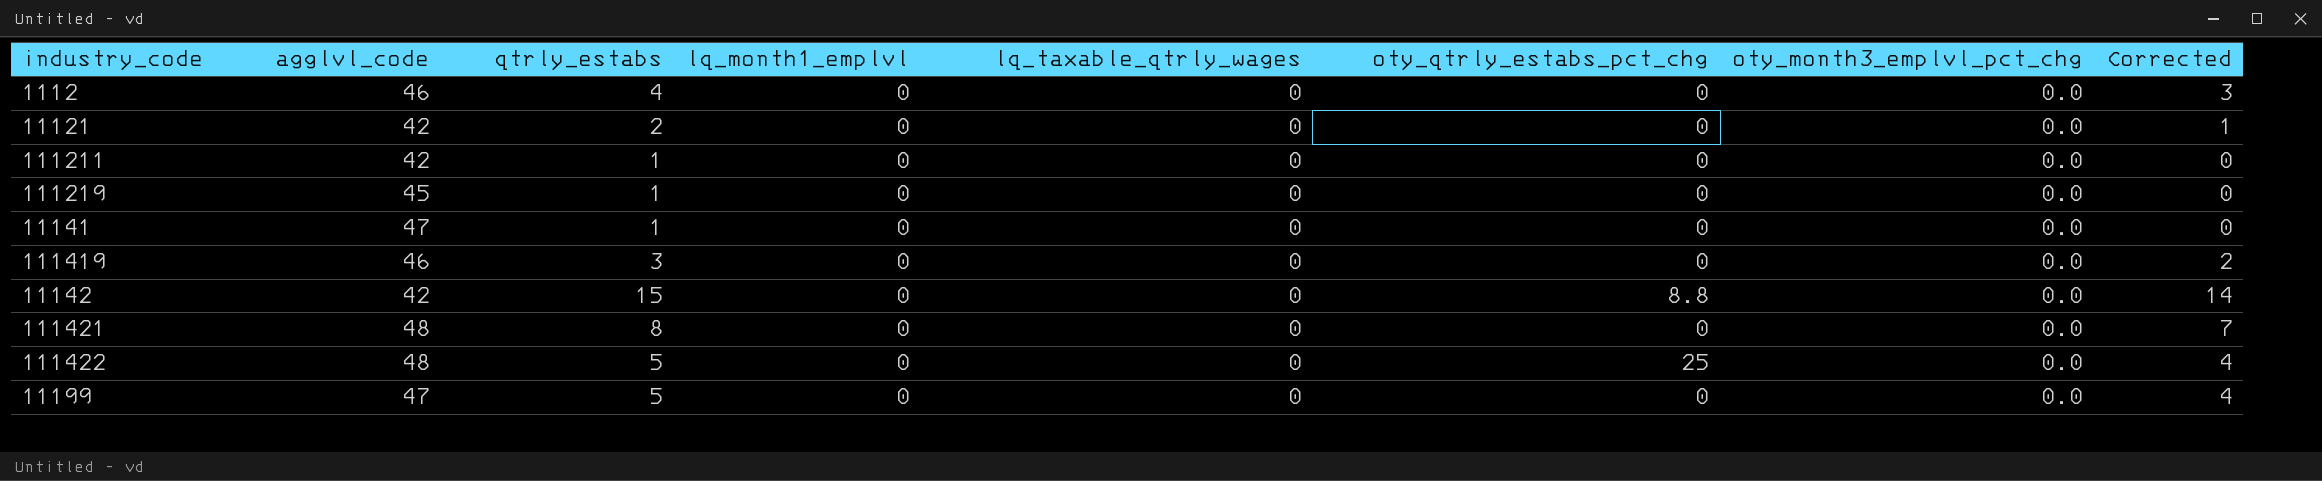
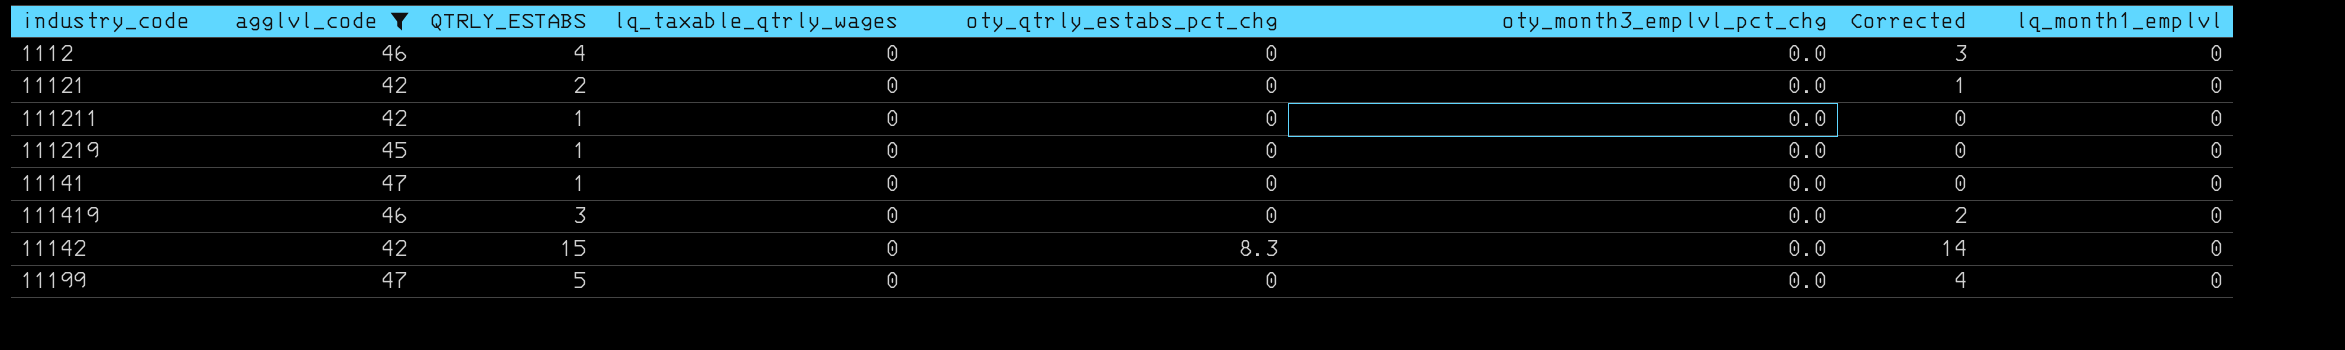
filter: none -> agglvl_code != 48
column name: qtrly_estabs -> QTRLY_ESTABS
column lq_month1_emplvl | position: 4 -> 8
11142 | oty_qtrly_estabs_pct_chg: 8.8 -> 8.3

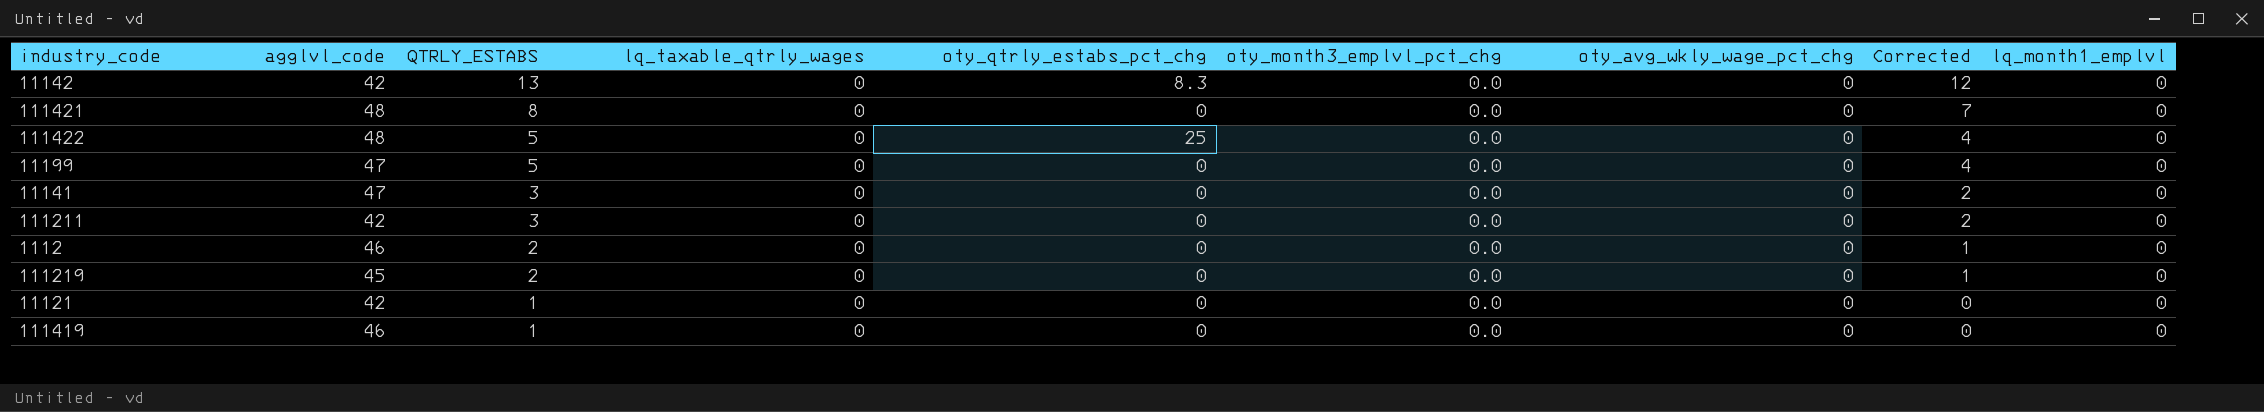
filter: agglvl_code != 48 -> none
row order: none -> QTRLY_ESTABS descending
column oty_avg_wkly_wage_pct_chg | position: none -> 7
11142 | QTRLY_ESTABS: 15 -> 13
11142 | Corrected: 14 -> 12
11141 | QTRLY_ESTABS: 1 -> 3
11141 | Corrected: 0 -> 2
111211 | QTRLY_ESTABS: 1 -> 3
111211 | Corrected: 0 -> 2
1112 | QTRLY_ESTABS: 4 -> 2
1112 | Corrected: 3 -> 1
111219 | QTRLY_ESTABS: 1 -> 2
111219 | Corrected: 0 -> 1
11121 | QTRLY_ESTABS: 2 -> 1
11121 | Corrected: 1 -> 0
111419 | QTRLY_ESTABS: 3 -> 1
111419 | Corrected: 2 -> 0

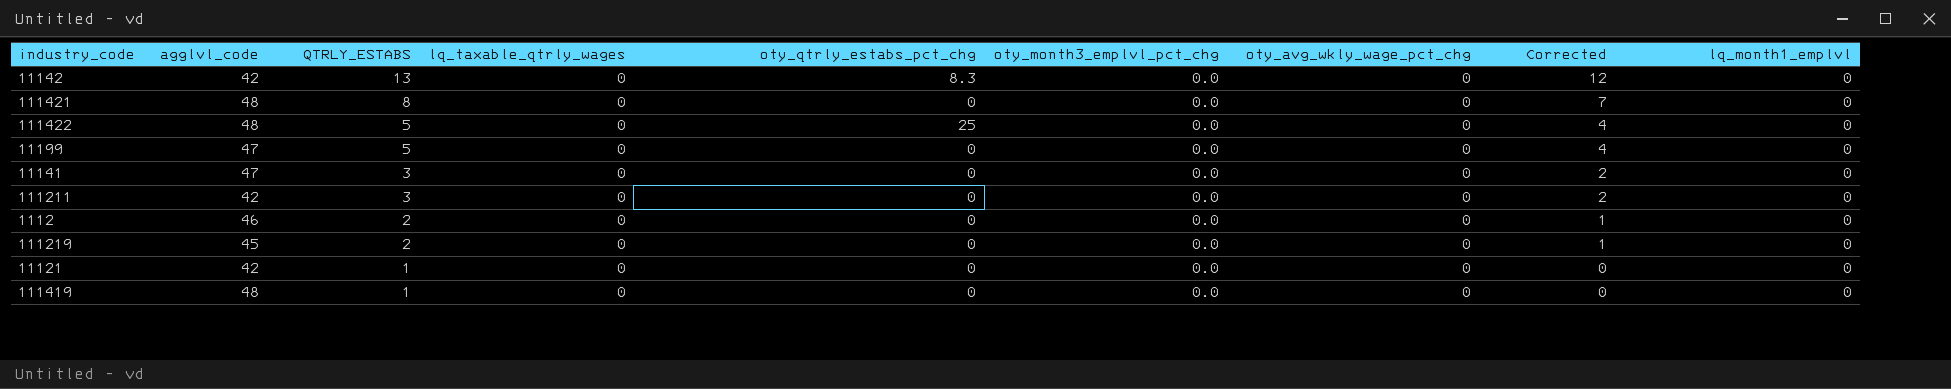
111419 | agglvl_code: 46 -> 48

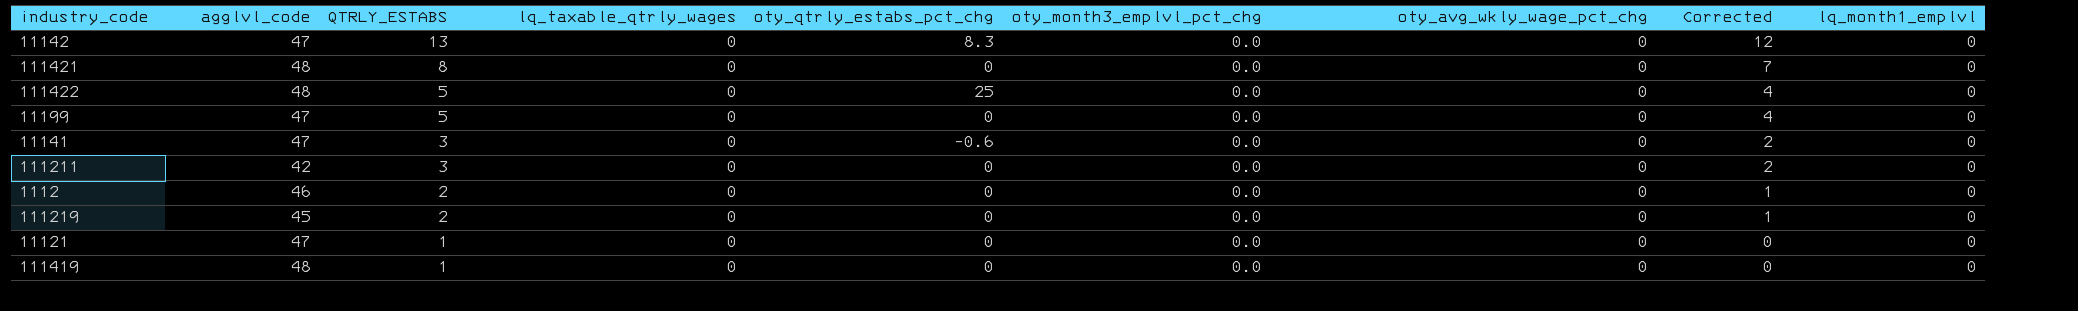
11142 | agglvl_code: 42 -> 47
11141 | oty_qtrly_estabs_pct_chg: 0 -> -0.6
11121 | agglvl_code: 42 -> 47

